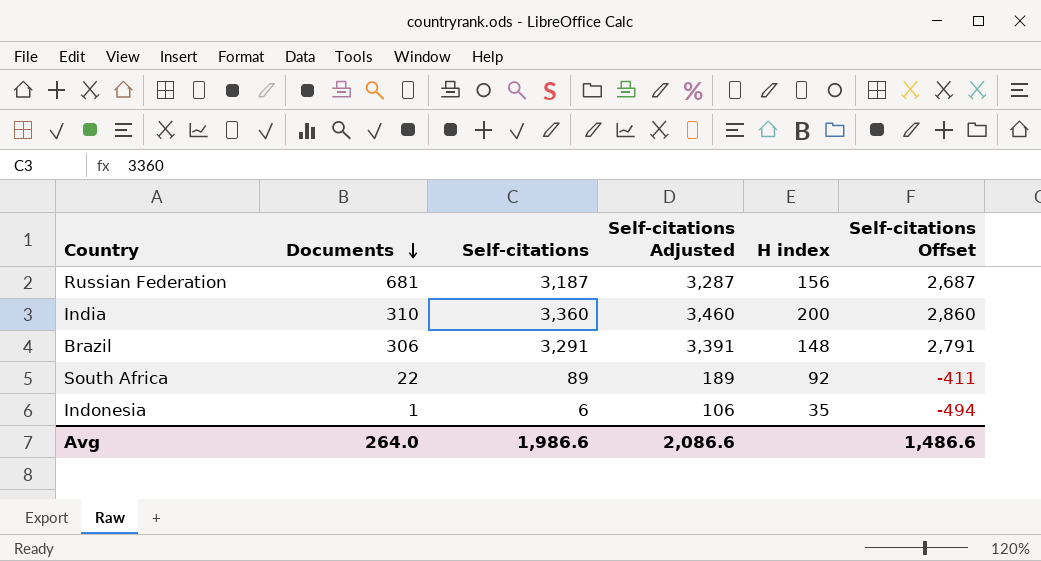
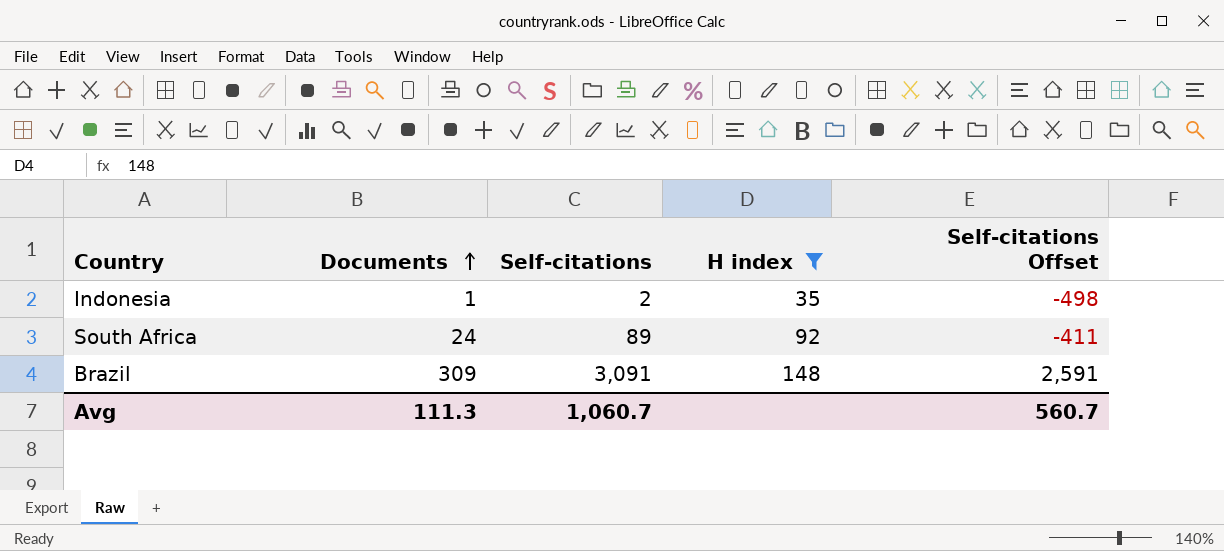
filter: none -> H index <= 148
row order: Documents descending -> Documents ascending
column Self-citations Adjusted | formula: [Self-citations] + 100 -> none
Indonesia | Self-citations: 6 -> 2
Indonesia | Self-citations Offset: -494 -> -498
South Africa | Documents: 22 -> 24
Brazil | Documents: 306 -> 309
Brazil | Self-citations: 3,291 -> 3,091
Brazil | Self-citations Offset: 2,791 -> 2,591
Avg | Documents: 264.0 -> 111.3
Avg | Self-citations: 1,986.6 -> 1,060.7
Avg | Self-citations Offset: 1,486.6 -> 560.7

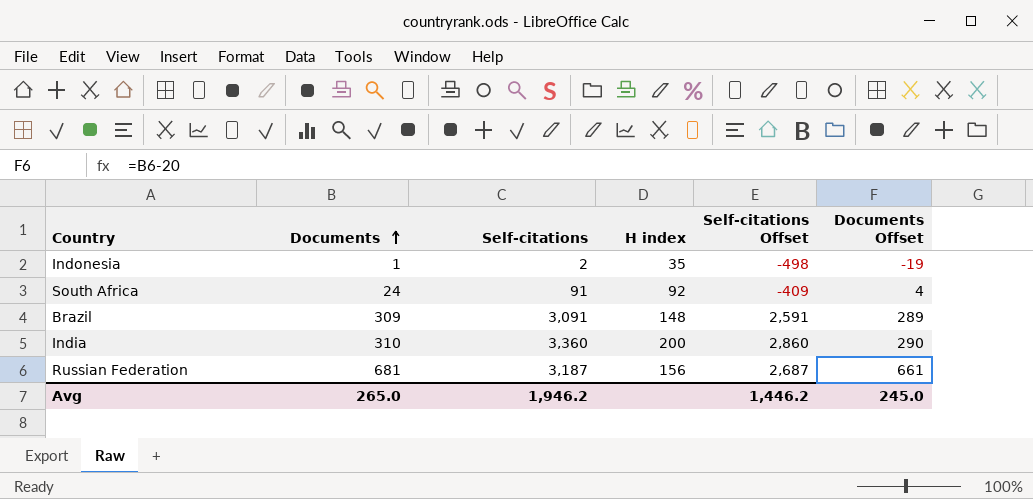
filter: H index <= 148 -> none
column Documents Offset | formula: none -> [Documents] - 20
South Africa | Self-citations: 89 -> 91
South Africa | Self-citations Offset: -411 -> -409
Avg | Documents: 111.3 -> 265.0
Avg | Self-citations: 1,060.7 -> 1,946.2
Avg | Self-citations Offset: 560.7 -> 1,446.2

